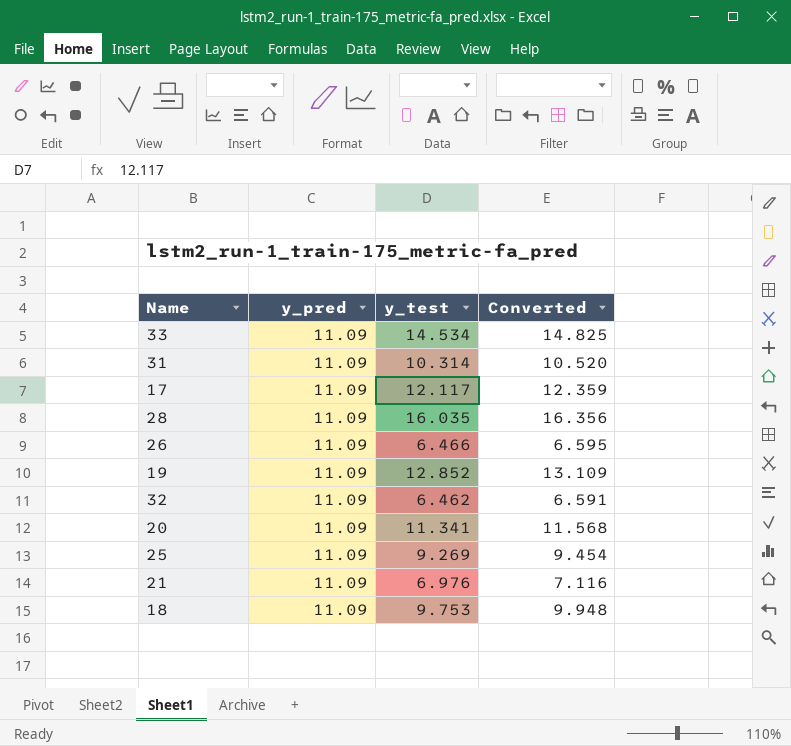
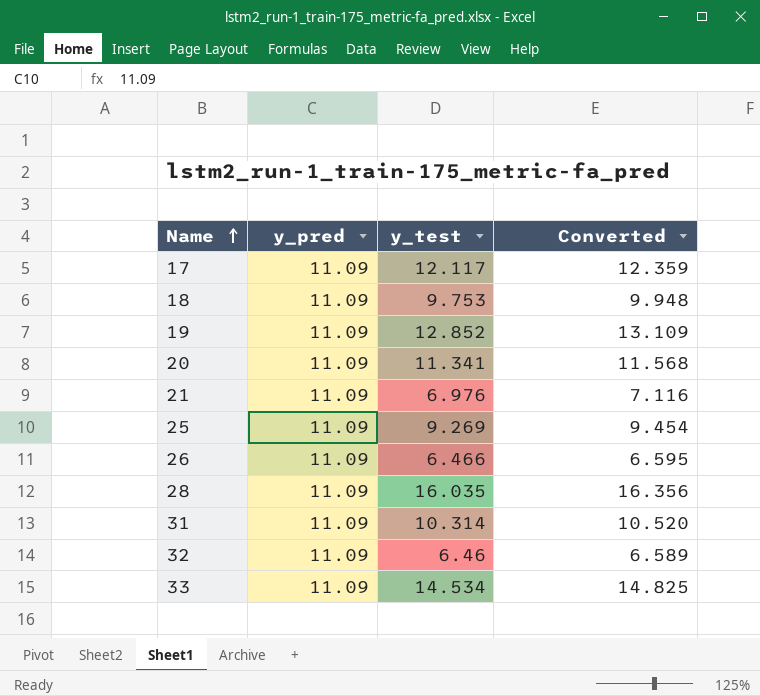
row order: none -> Name ascending
32 | y_test: 6.462 -> 6.46
32 | Converted: 6.591 -> 6.589

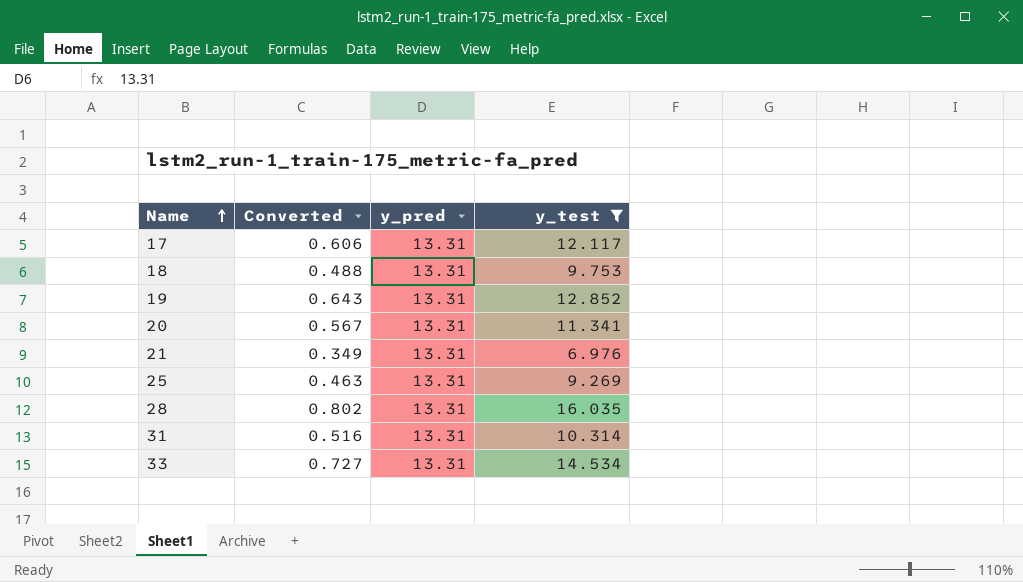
filter: none -> y_test >= 6.976
column Converted | formula: [y_test] * 1.02 -> [y_test] * 0.05
column Converted | position: 4 -> 2
17 | y_pred: 11.09 -> 13.31
18 | y_pred: 11.09 -> 13.31
19 | y_pred: 11.09 -> 13.31
20 | y_pred: 11.09 -> 13.31
21 | y_pred: 11.09 -> 13.31
25 | y_pred: 11.09 -> 13.31
28 | y_pred: 11.09 -> 13.31
31 | y_pred: 11.09 -> 13.31
33 | y_pred: 11.09 -> 13.31

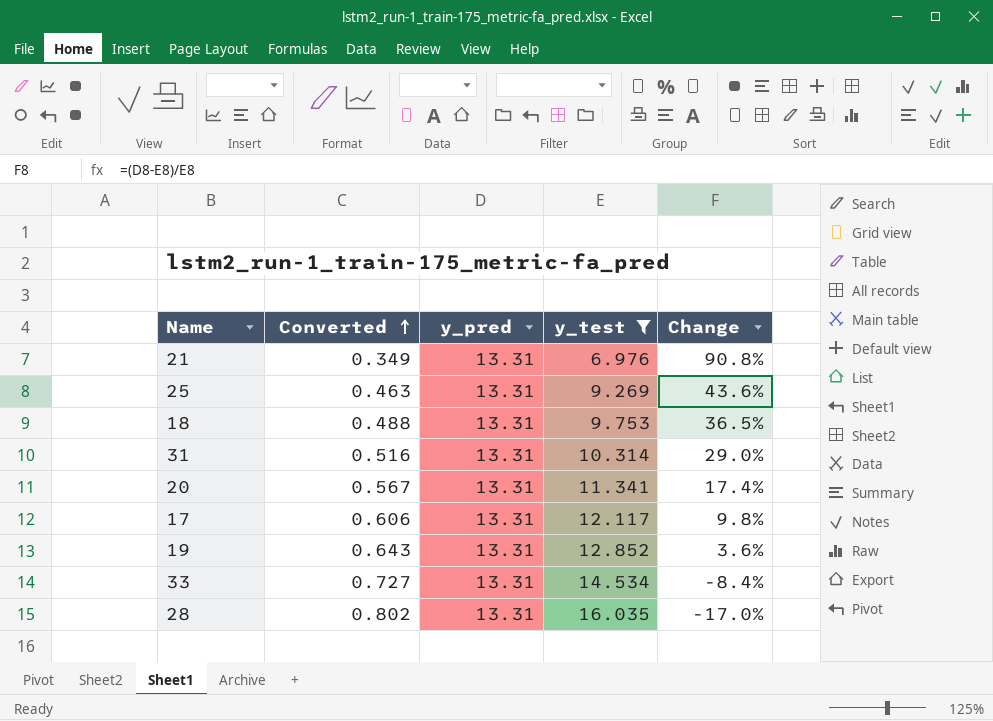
row order: Name ascending -> Converted ascending
column Change | formula: none -> ([y_pred] - [y_test]) / [y_test]

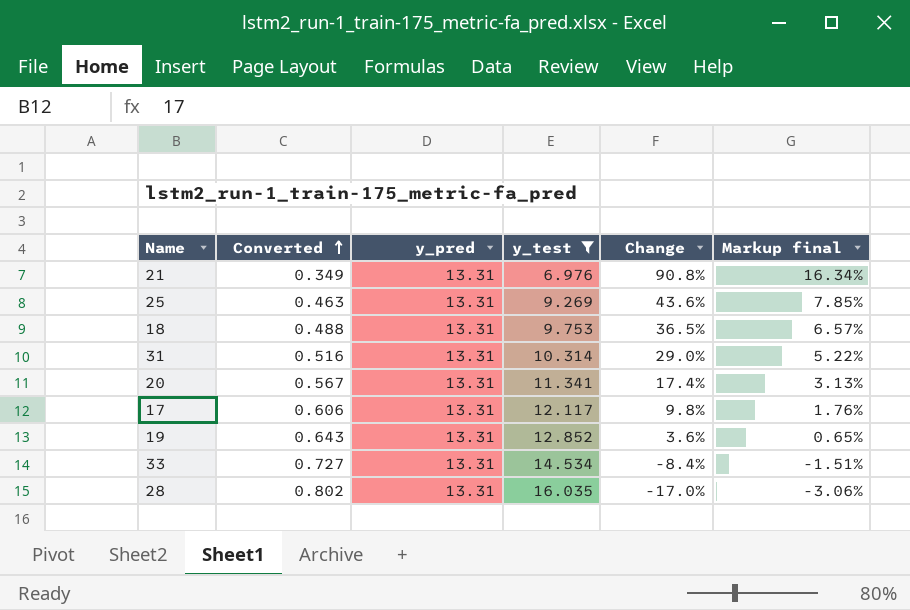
column Markup final | formula: none -> [Change] * 0.18

